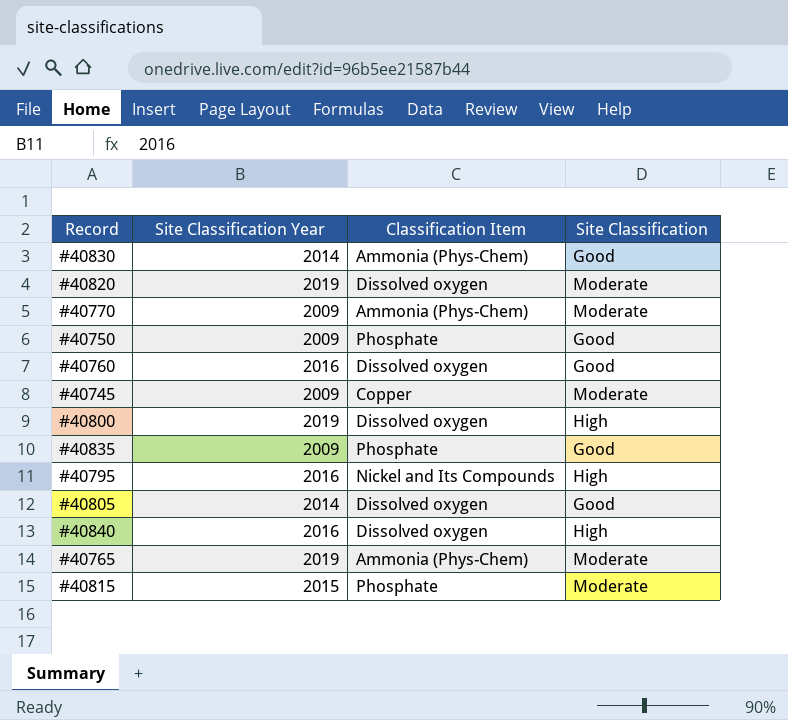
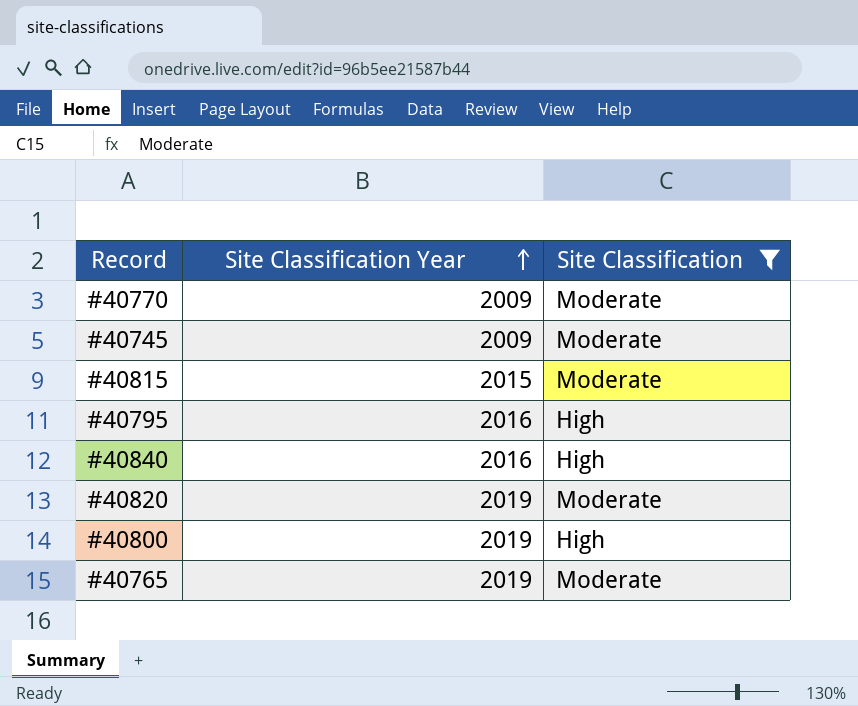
filter: none -> Site Classification != Good
row order: none -> Site Classification Year ascending
column Classification Item | position: 3 -> none

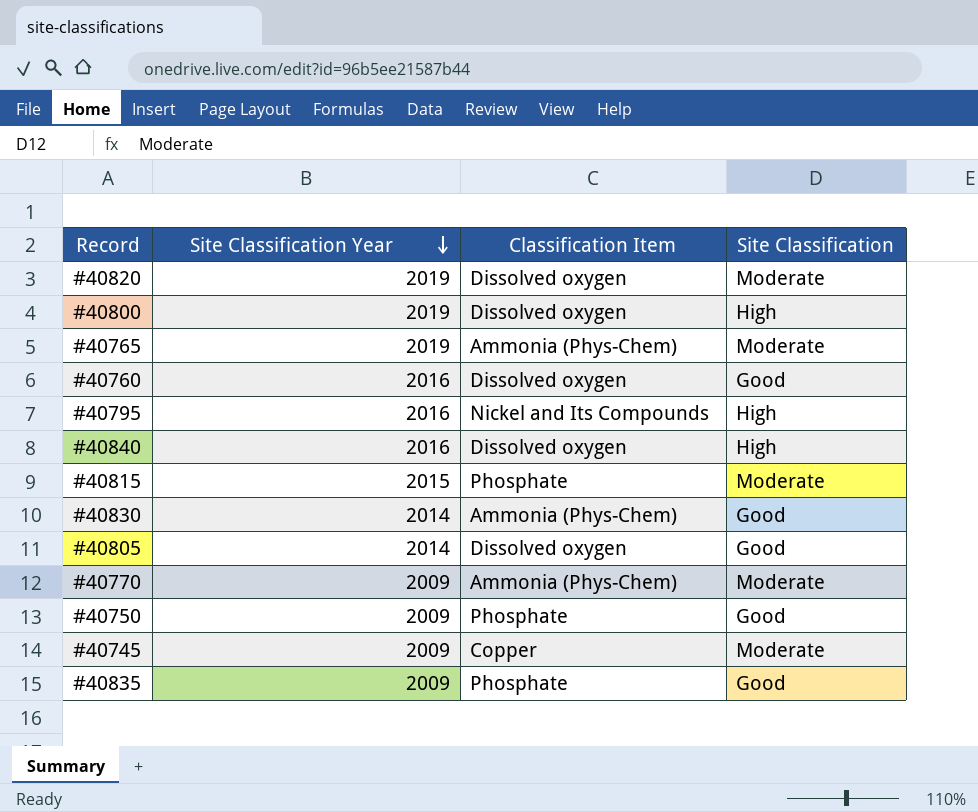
filter: Site Classification != Good -> none
row order: Site Classification Year ascending -> Site Classification Year descending
column Classification Item | position: none -> 3

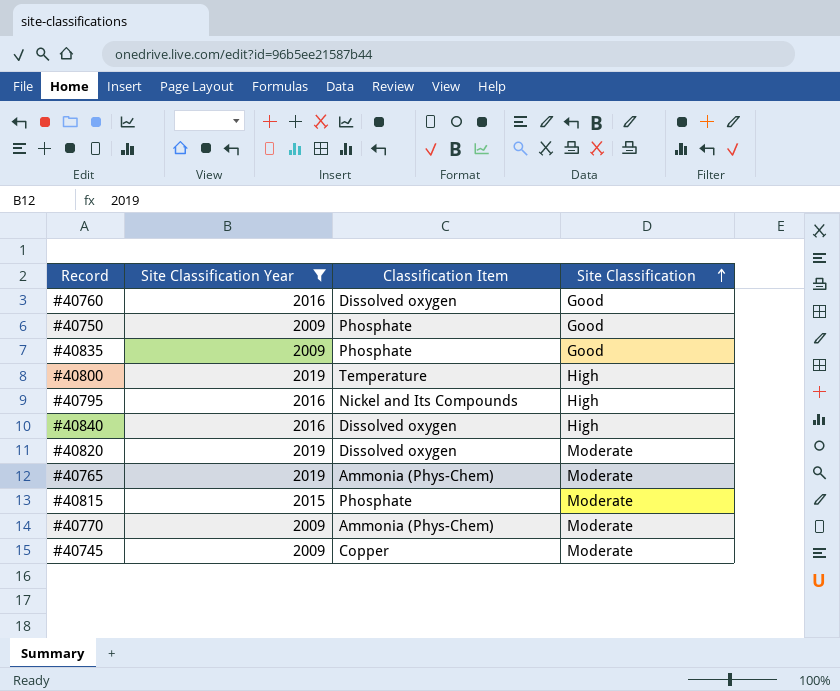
filter: none -> Site Classification Year != 2014
row order: Site Classification Year descending -> Site Classification ascending
#40800 | Classification Item: Dissolved oxygen -> Temperature

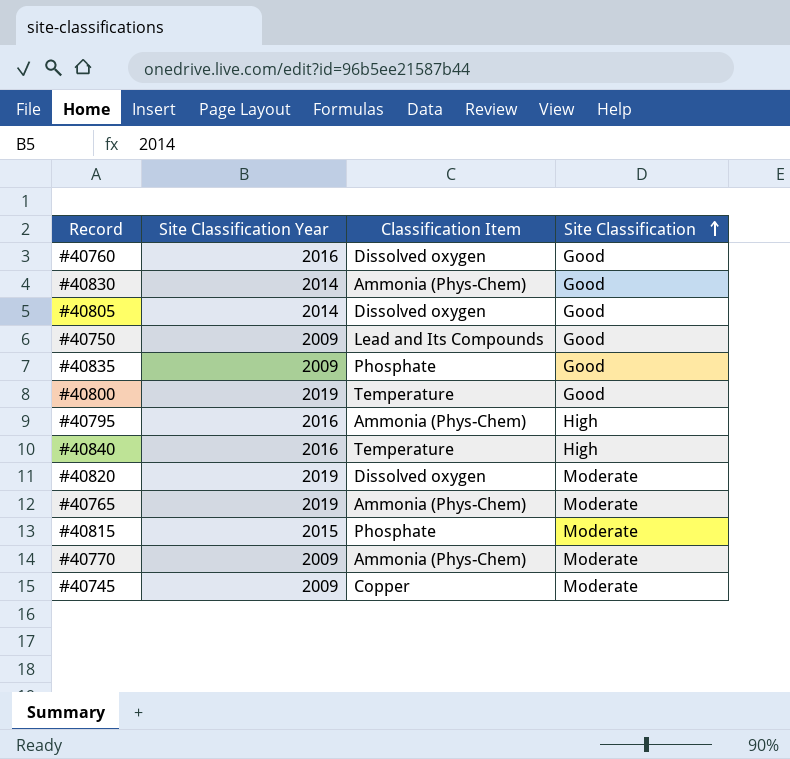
filter: Site Classification Year != 2014 -> none
#40750 | Classification Item: Phosphate -> Lead and Its Compounds
#40800 | Site Classification: High -> Good
#40795 | Classification Item: Nickel and Its Compounds -> Ammonia (Phys-Chem)
#40840 | Classification Item: Dissolved oxygen -> Temperature

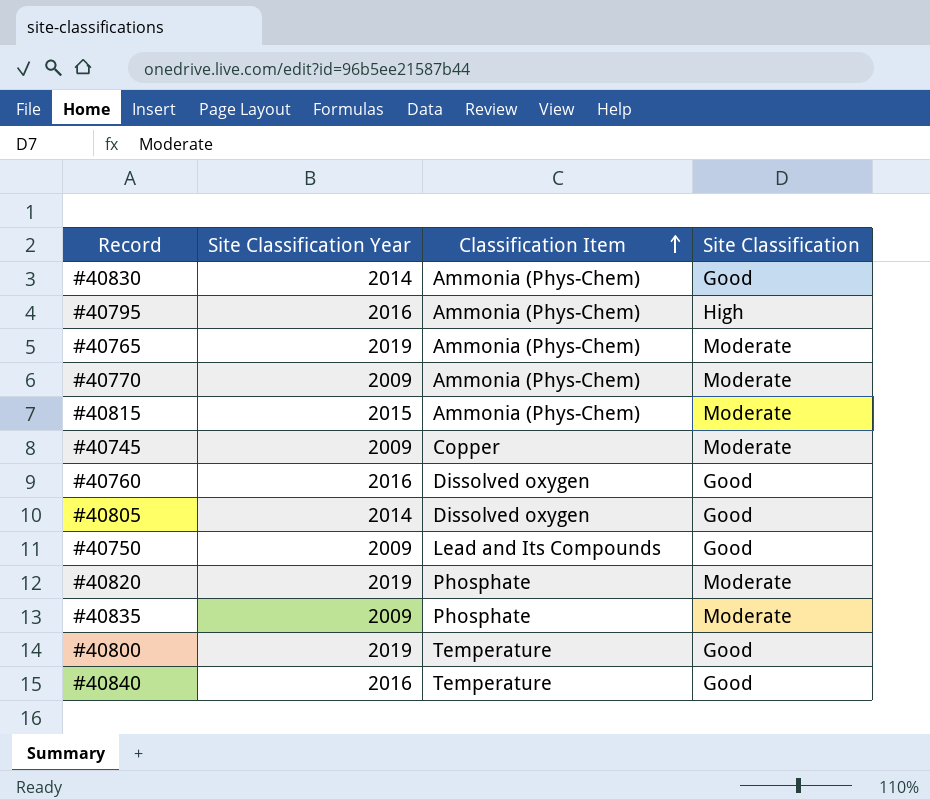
row order: Site Classification ascending -> Classification Item ascending
#40815 | Classification Item: Phosphate -> Ammonia (Phys-Chem)
#40820 | Classification Item: Dissolved oxygen -> Phosphate
#40835 | Site Classification: Good -> Moderate
#40840 | Site Classification: High -> Good

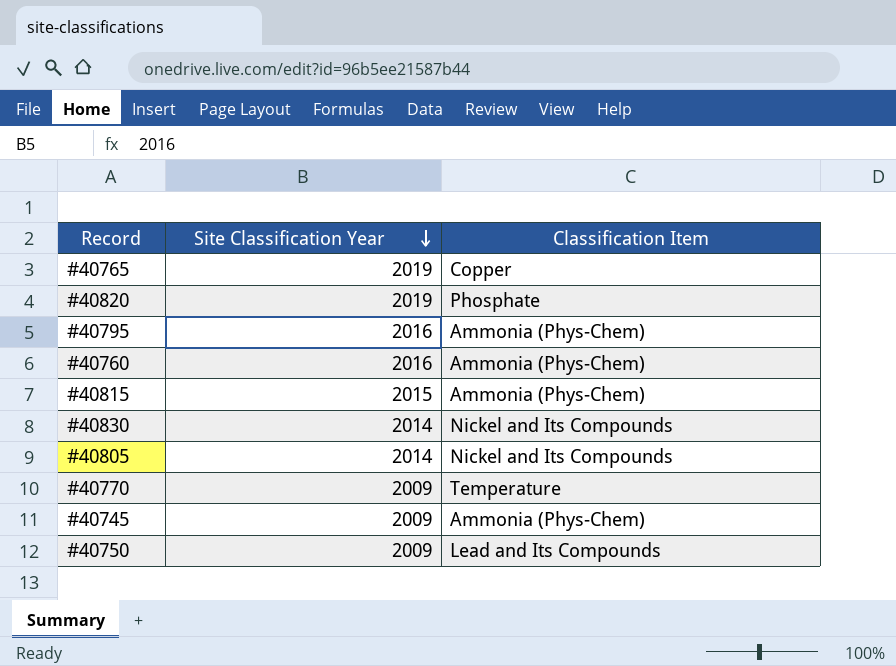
row order: Classification Item ascending -> Site Classification Year descending
column Site Classification | position: 4 -> none
row #40835: 2009 | Phosphate | Moderate -> none
row #40800: 2019 | Temperature | Good -> none
row #40840: 2016 | Temperature | Good -> none
#40765 | Classification Item: Ammonia (Phys-Chem) -> Copper
#40760 | Classification Item: Dissolved oxygen -> Ammonia (Phys-Chem)
#40830 | Classification Item: Ammonia (Phys-Chem) -> Nickel and Its Compounds
#40805 | Classification Item: Dissolved oxygen -> Nickel and Its Compounds
#40770 | Classification Item: Ammonia (Phys-Chem) -> Temperature
#40745 | Classification Item: Copper -> Ammonia (Phys-Chem)

